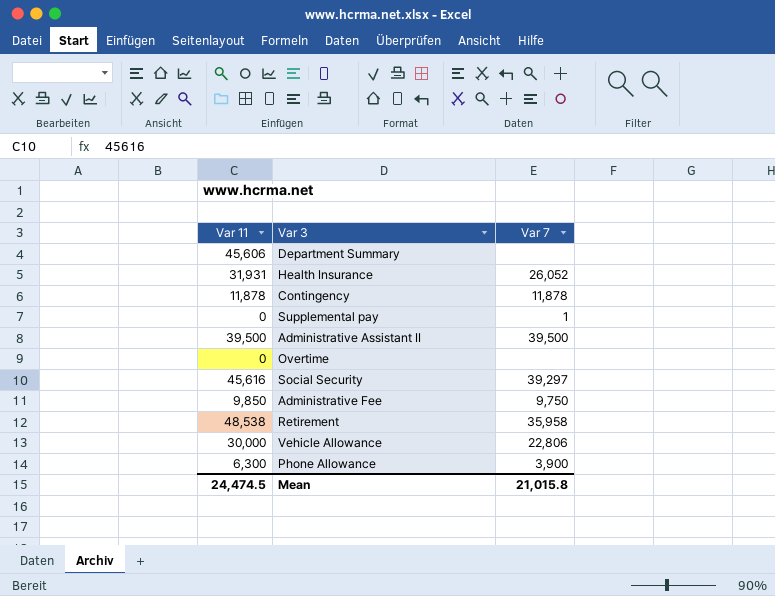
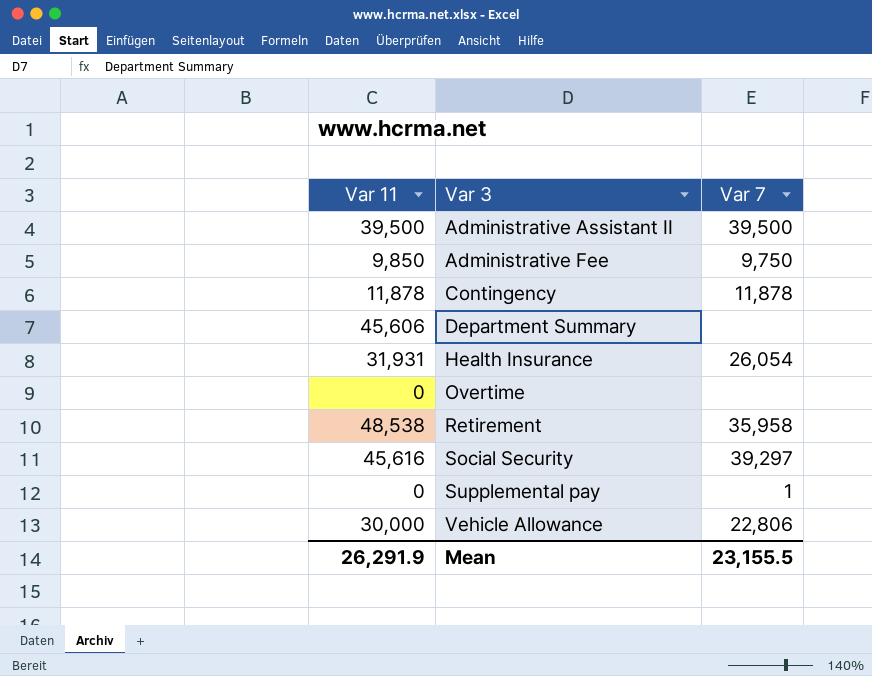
row order: none -> Var 3 ascending
row Phone Allowance: 6,300 | 3,900 -> none
Health Insurance | Var 7: 26,052 -> 26,054
Mean | Var 11: 24,474.5 -> 26,291.9
Mean | Var 7: 21,015.8 -> 23,155.5

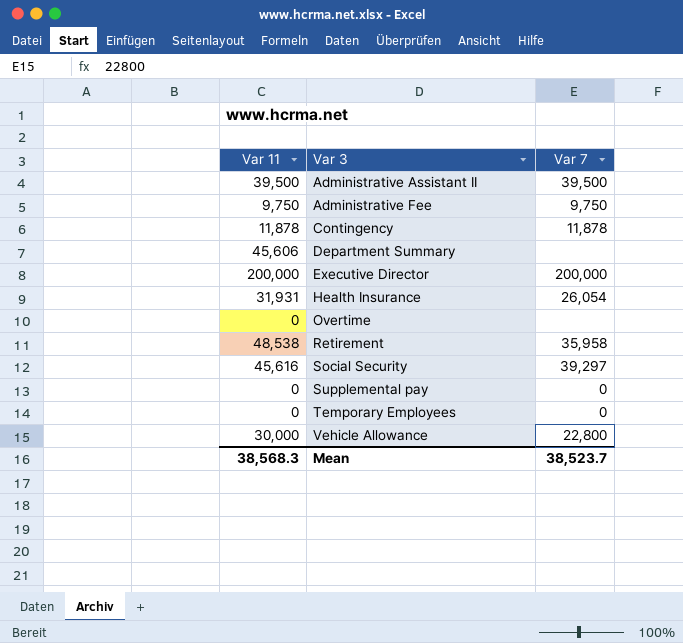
Administrative Fee | Var 11: 9,850 -> 9,750
row Executive Director: none -> 200,000 | 200,000
Supplemental pay | Var 7: 1 -> 0
row Temporary Employees: none -> 0 | 0
Vehicle Allowance | Var 7: 22,806 -> 22,800
Mean | Var 11: 26,291.9 -> 38,568.3
Mean | Var 7: 23,155.5 -> 38,523.7

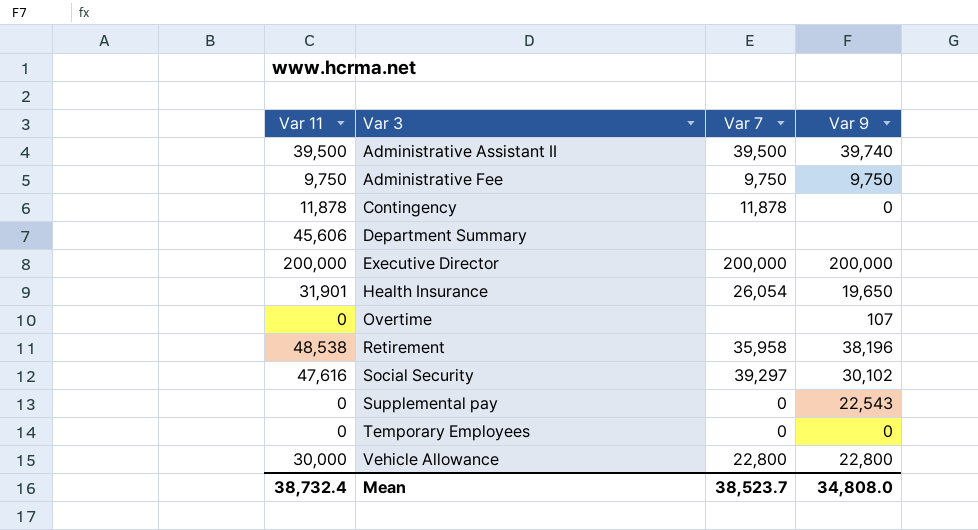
column Var 9 | position: none -> 4
Health Insurance | Var 11: 31,931 -> 31,901
Social Security | Var 11: 45,616 -> 47,616
Mean | Var 11: 38,568.3 -> 38,732.4

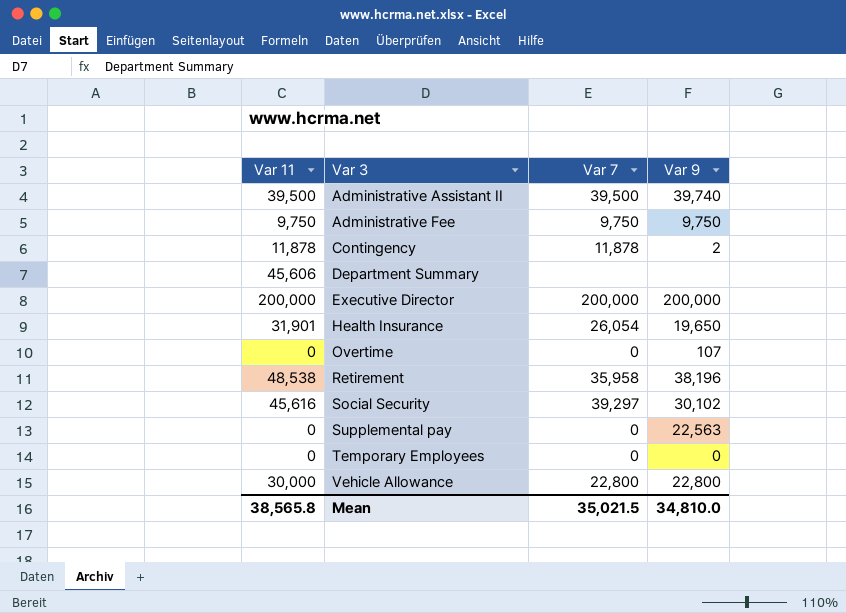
Contingency | Var 9: 0 -> 2
Overtime | Var 7: none -> 0
Social Security | Var 11: 47,616 -> 45,616
Supplemental pay | Var 9: 22,543 -> 22,563
Mean | Var 11: 38,732.4 -> 38,565.8
Mean | Var 7: 38,523.7 -> 35,021.5
Mean | Var 9: 34,808.0 -> 34,810.0

